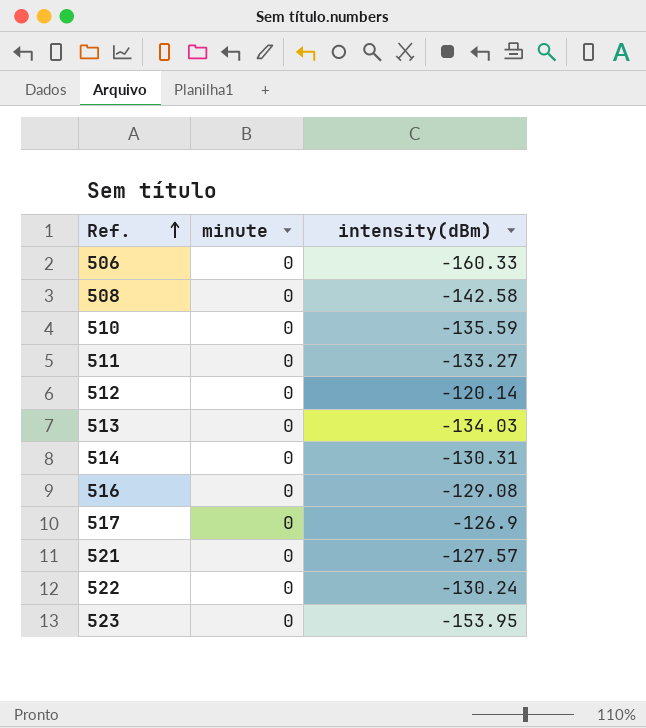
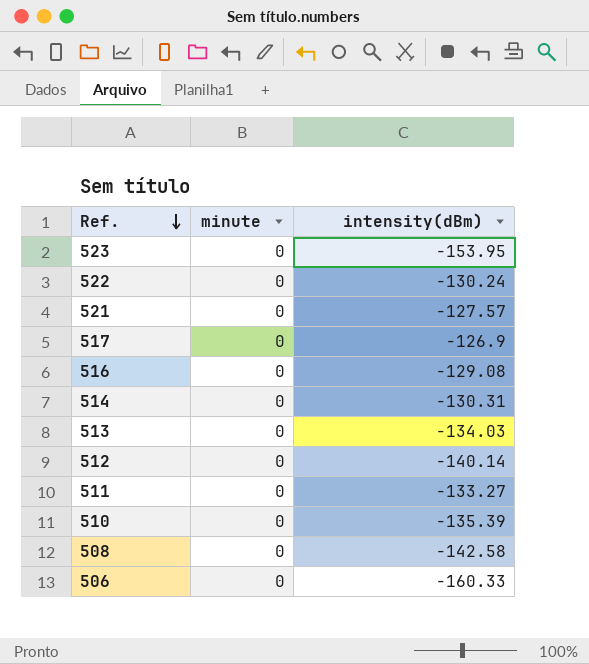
row order: Ref. ascending -> Ref. descending
512 | intensity(dBm): -120.14 -> -140.14
510 | intensity(dBm): -135.59 -> -135.39

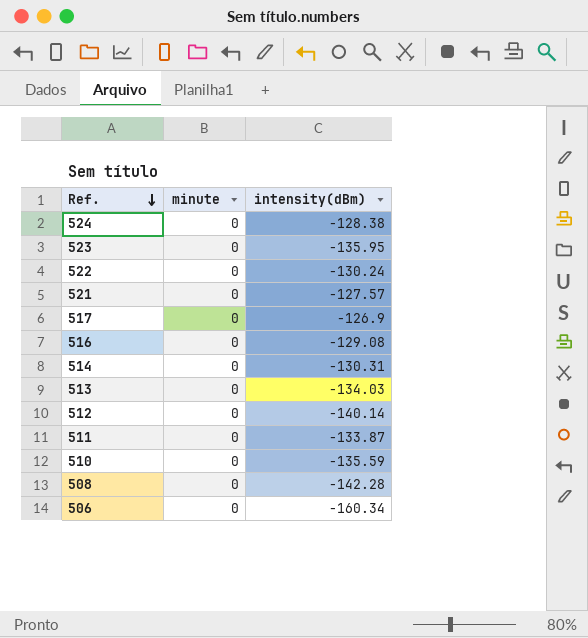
row 524: none -> 0 | -128.38
523 | intensity(dBm): -153.95 -> -135.95
511 | intensity(dBm): -133.27 -> -133.87
510 | intensity(dBm): -135.39 -> -135.59
508 | intensity(dBm): -142.58 -> -142.28
506 | intensity(dBm): -160.33 -> -160.34

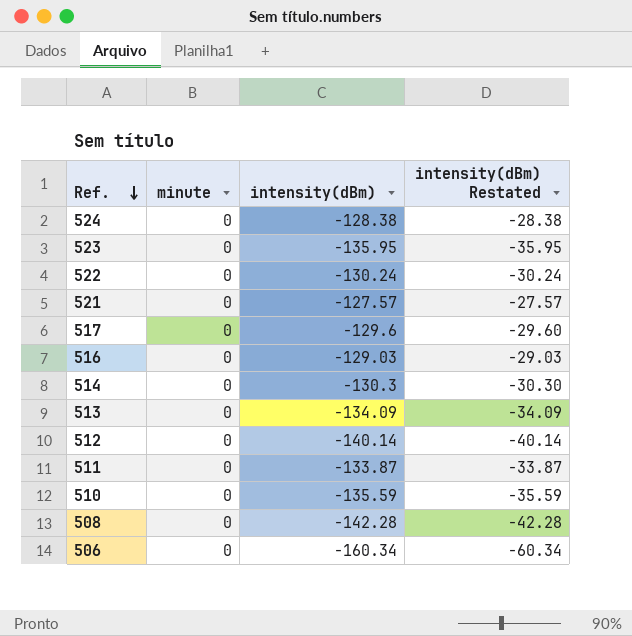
column intensity(dBm) Restated | formula: none -> [intensity(dBm)] + 100
517 | intensity(dBm): -126.9 -> -129.6
516 | intensity(dBm): -129.08 -> -129.03
514 | intensity(dBm): -130.31 -> -130.3
513 | intensity(dBm): -134.03 -> -134.09

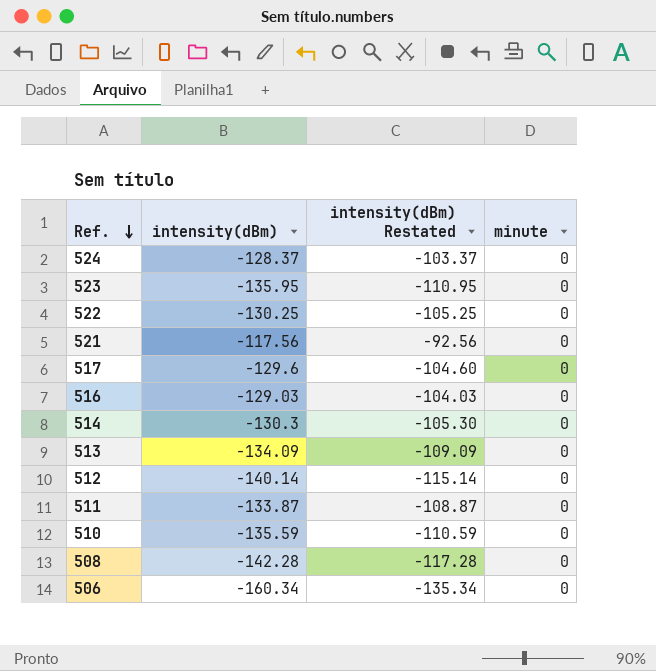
column intensity(dBm) Restated | formula: [intensity(dBm)] + 100 -> [intensity(dBm)] + 25
column minute | position: 2 -> 4
524 | intensity(dBm): -128.38 -> -128.37
522 | intensity(dBm): -130.24 -> -130.25
521 | intensity(dBm): -127.57 -> -117.56

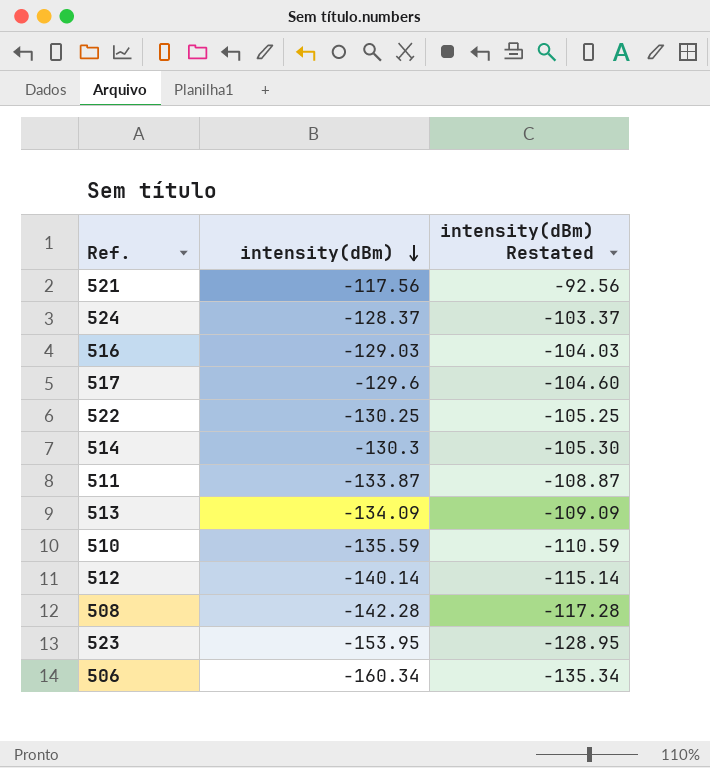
row order: Ref. descending -> intensity(dBm) descending
column minute | position: 4 -> none
523 | intensity(dBm): -135.95 -> -153.95
523 | intensity(dBm) Restated: -110.95 -> -128.95

